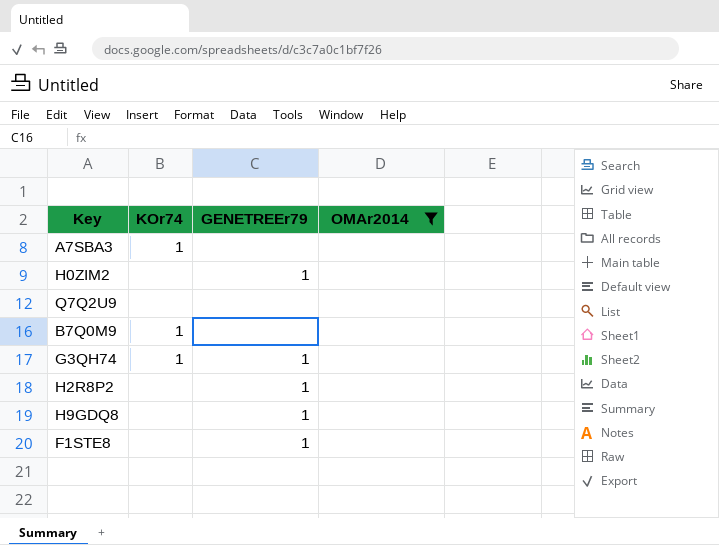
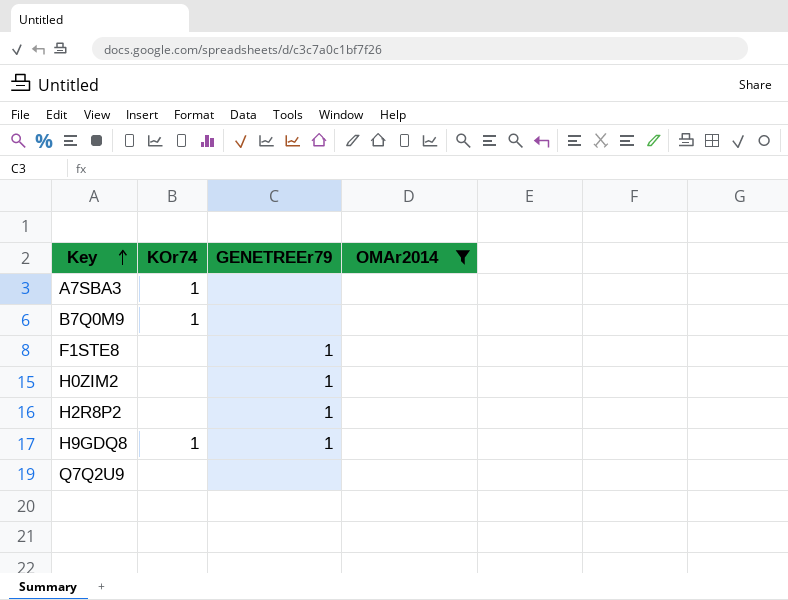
row order: none -> Key ascending
row G3QH74: 1 | 1 | none -> none
H9GDQ8 | KOr74: none -> 1

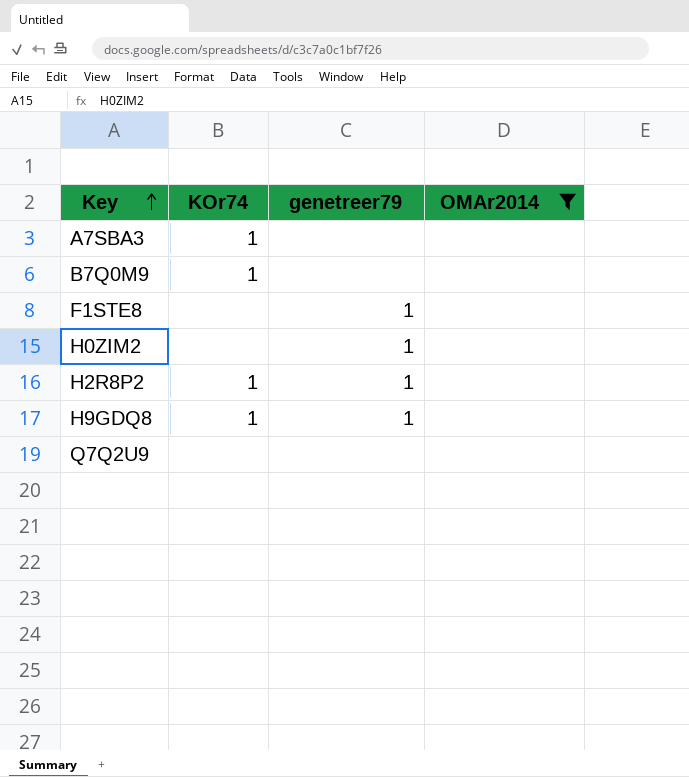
column name: GENETREEr79 -> genetreer79
H2R8P2 | KOr74: none -> 1

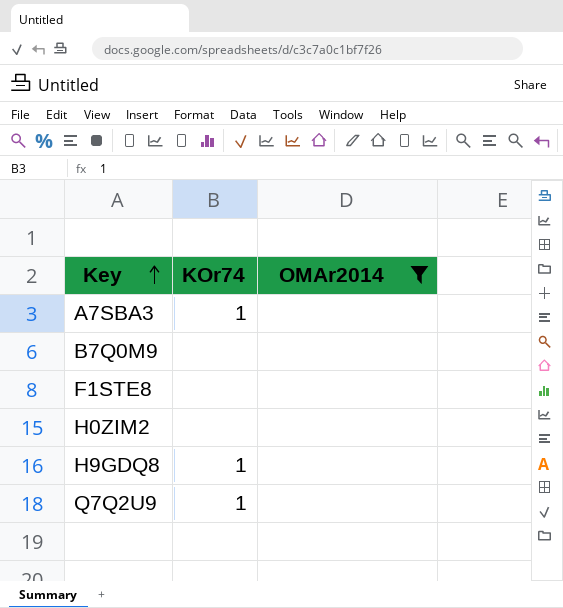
column genetreer79 | position: 3 -> none
row H2R8P2: 1 | 1 | none -> none
B7Q0M9 | KOr74: 1 -> none
Q7Q2U9 | KOr74: none -> 1

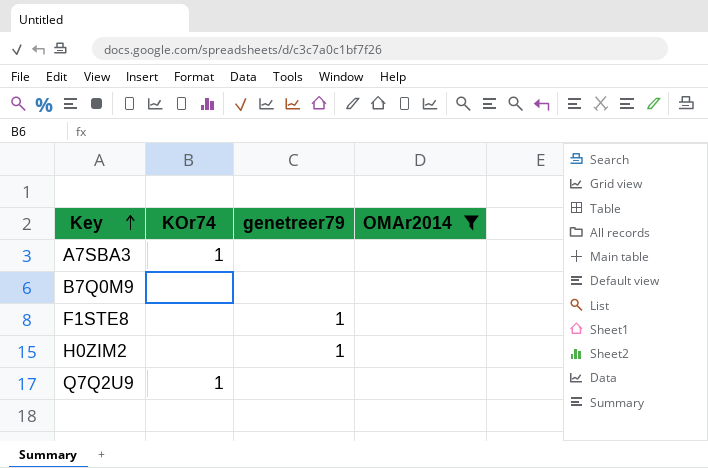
column genetreer79 | position: none -> 3
row H9GDQ8: 1 | none -> none

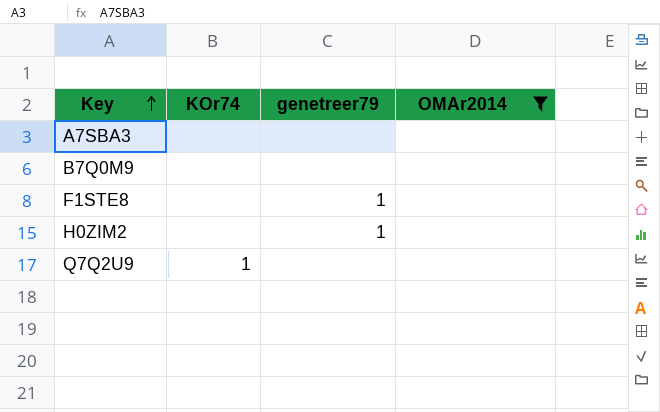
A7SBA3 | KOr74: 1 -> none

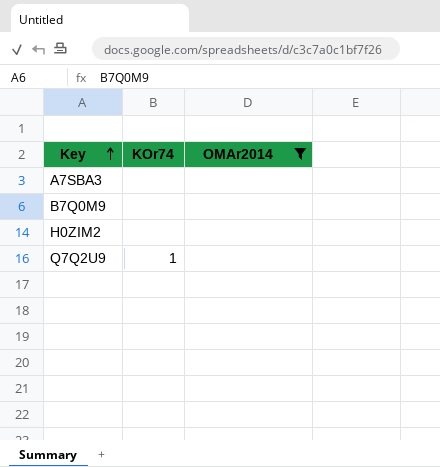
column genetreer79 | position: 3 -> none
row F1STE8: none | 1 | none -> none

